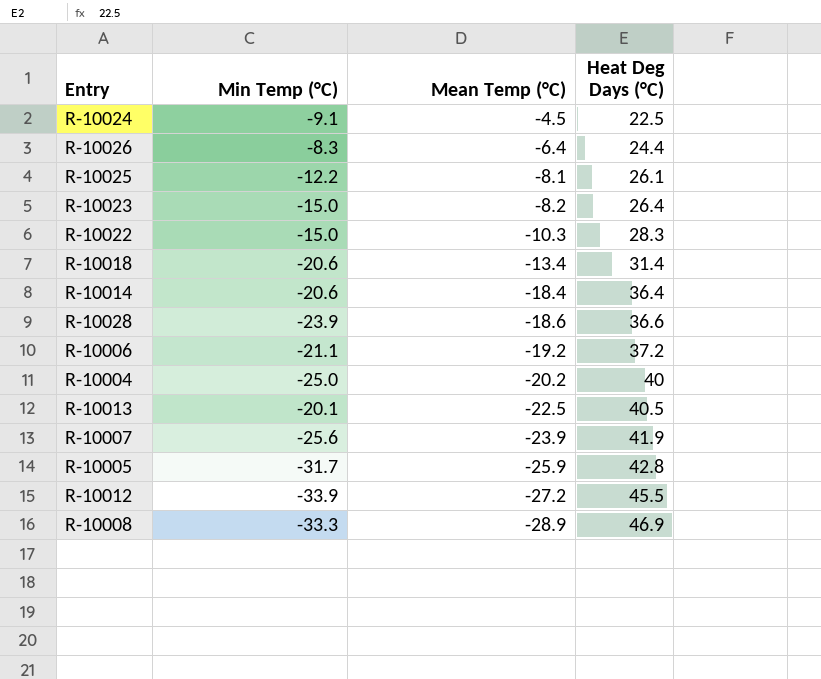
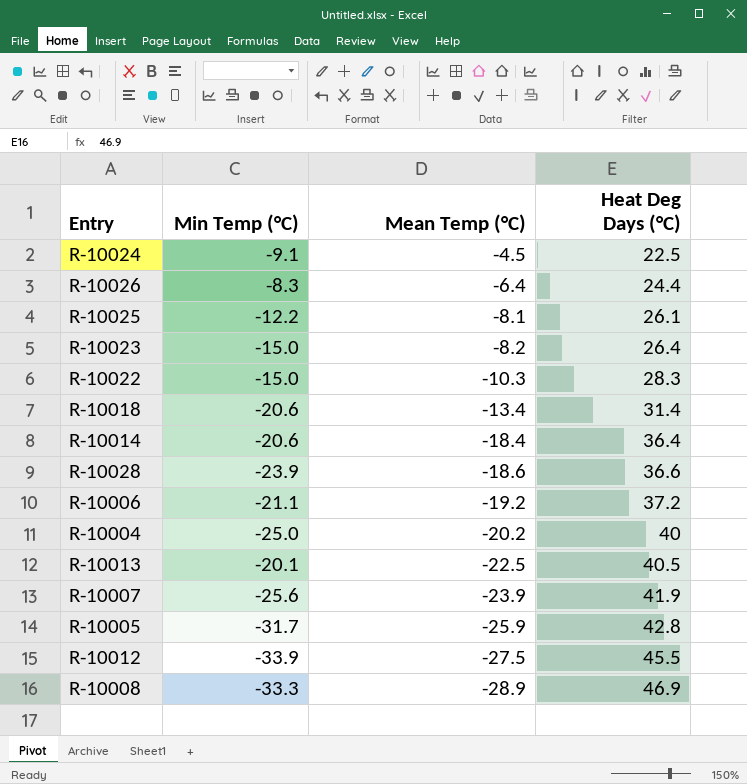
R-10012 | Mean Temp (°C): -27.2 -> -27.5

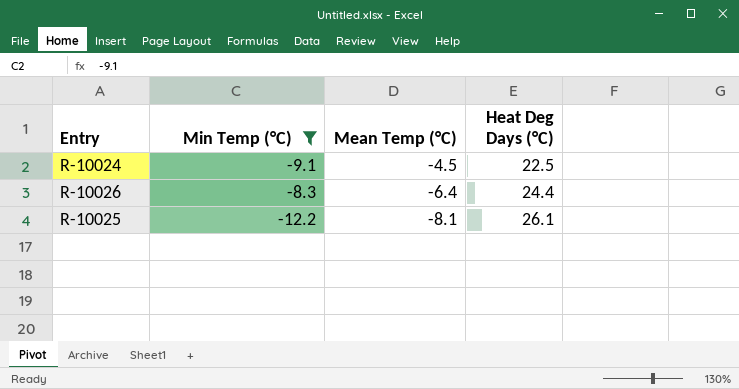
filter: none -> Min Temp (°C) >= -12.2

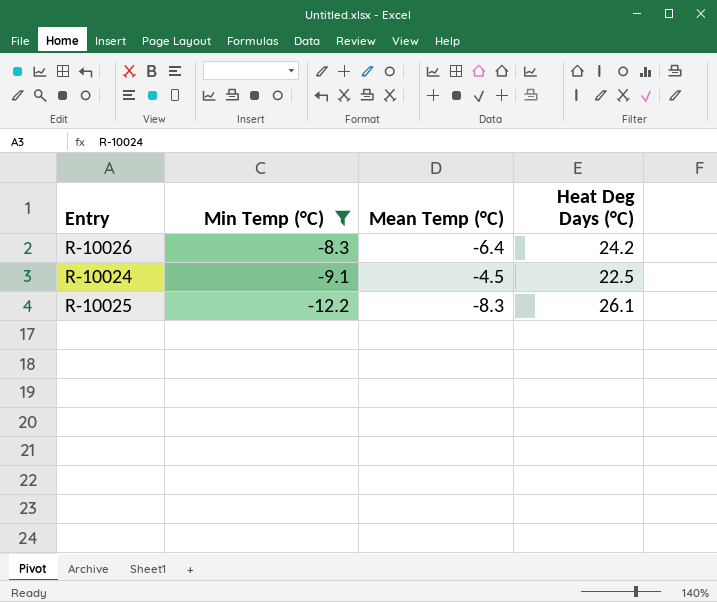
row order: Mean Temp (°C) descending -> Min Temp (°C) descending
R-10026 | Heat Deg Days (°C): 24.4 -> 24.2
R-10025 | Mean Temp (°C): -8.1 -> -8.3

